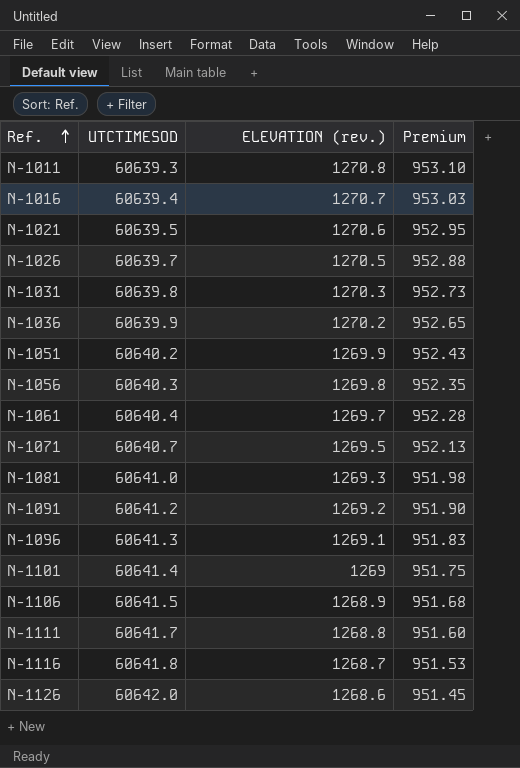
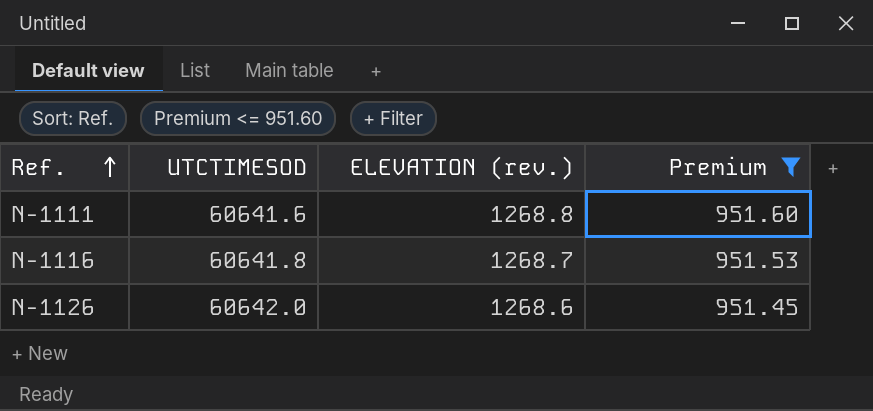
filter: none -> Premium <= 951.60
N-1111 | UTCTIMESOD: 60641.7 -> 60641.6

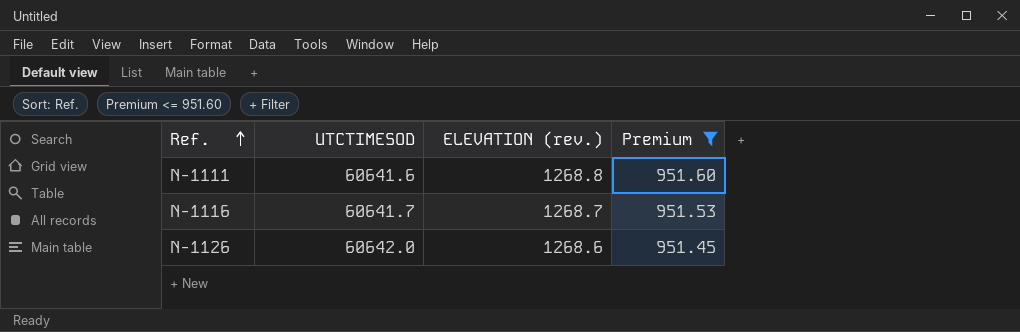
N-1116 | UTCTIMESOD: 60641.8 -> 60641.7

